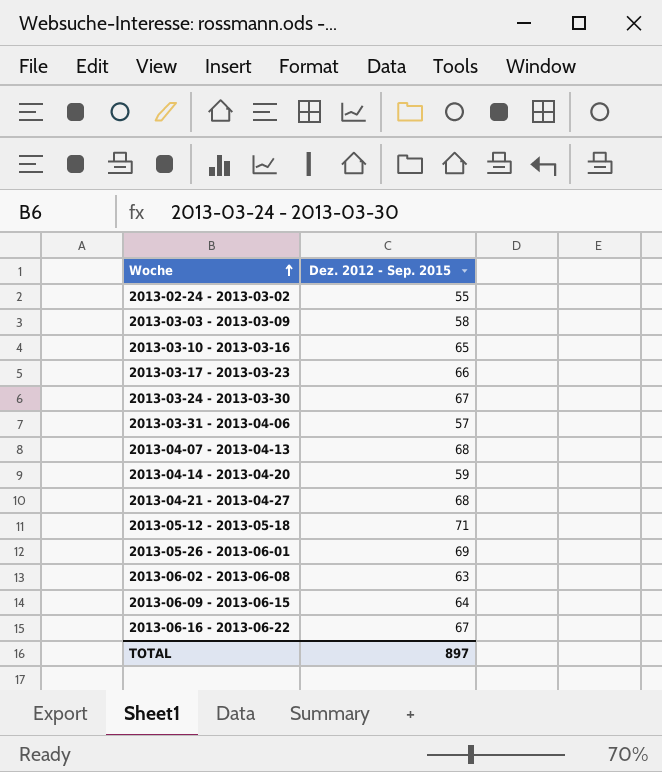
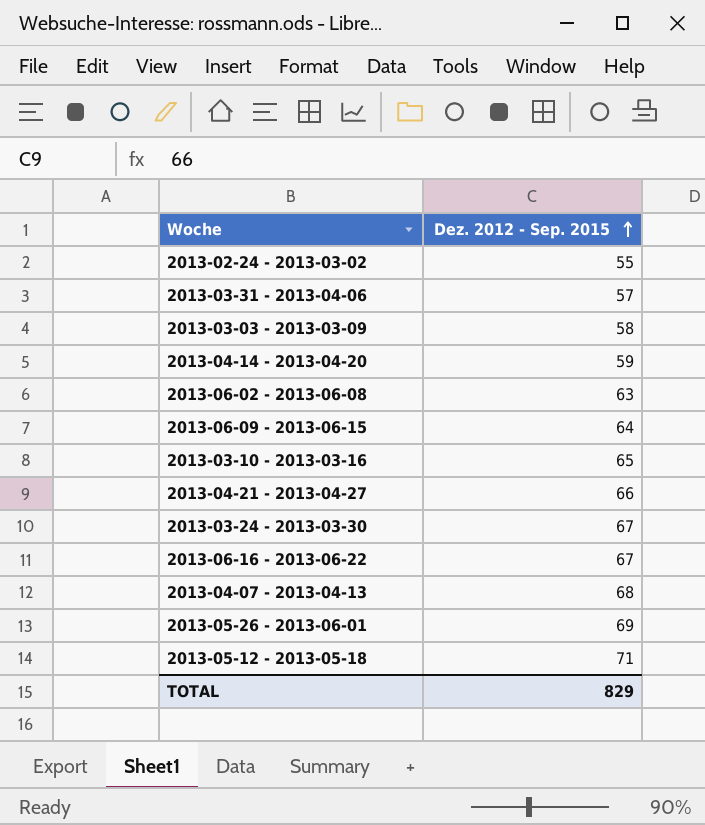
row order: Woche ascending -> Dez. 2012 - Sep. 2015 ascending
row 2013-03-17 - 2013-03-23: 66 -> none
2013-04-21 - 2013-04-27 | Dez. 2012 - Sep. 2015: 68 -> 66
TOTAL | Dez. 2012 - Sep. 2015: 897 -> 829

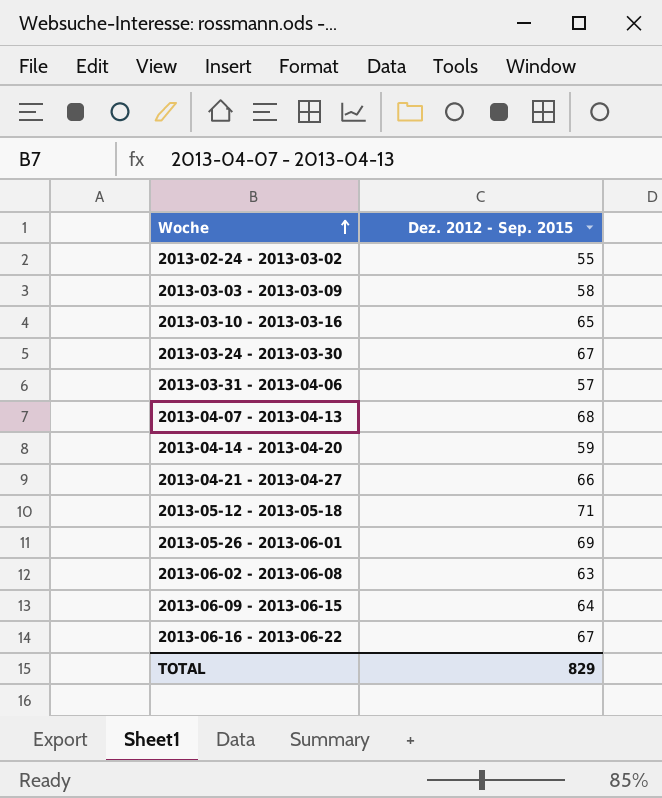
row order: Dez. 2012 - Sep. 2015 ascending -> Woche ascending

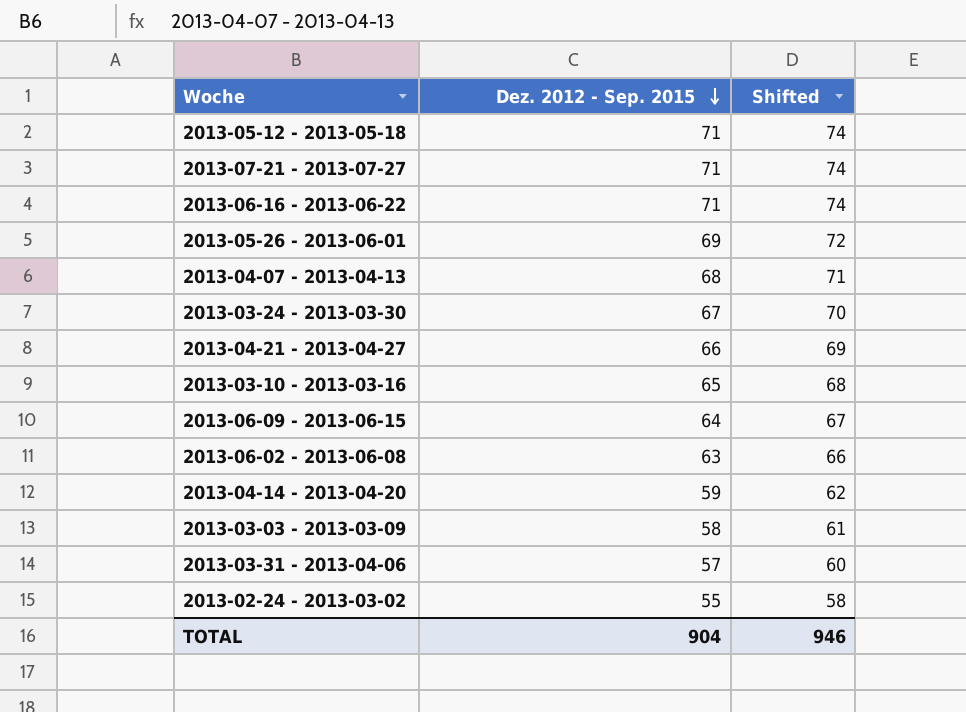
row order: Woche ascending -> Dez. 2012 - Sep. 2015 descending
column Shifted | formula: none -> [Dez. 2012 - Sep. 2015] + 3
row 2013-07-21 - 2013-07-27: none -> 71 | 74
2013-06-16 - 2013-06-22 | Dez. 2012 - Sep. 2015: 67 -> 71
TOTAL | Dez. 2012 - Sep. 2015: 829 -> 904

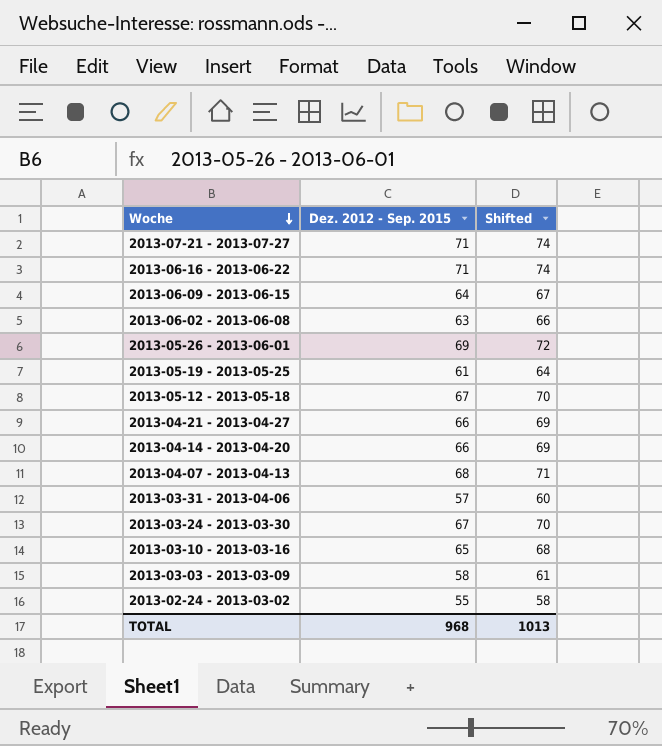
row order: Dez. 2012 - Sep. 2015 descending -> Woche descending
row 2013-05-19 - 2013-05-25: none -> 61 | 64
2013-05-12 - 2013-05-18 | Dez. 2012 - Sep. 2015: 71 -> 67
2013-05-12 - 2013-05-18 | Shifted: 74 -> 70
2013-04-14 - 2013-04-20 | Dez. 2012 - Sep. 2015: 59 -> 66
2013-04-14 - 2013-04-20 | Shifted: 62 -> 69
TOTAL | Dez. 2012 - Sep. 2015: 904 -> 968
TOTAL | Shifted: 946 -> 1013

